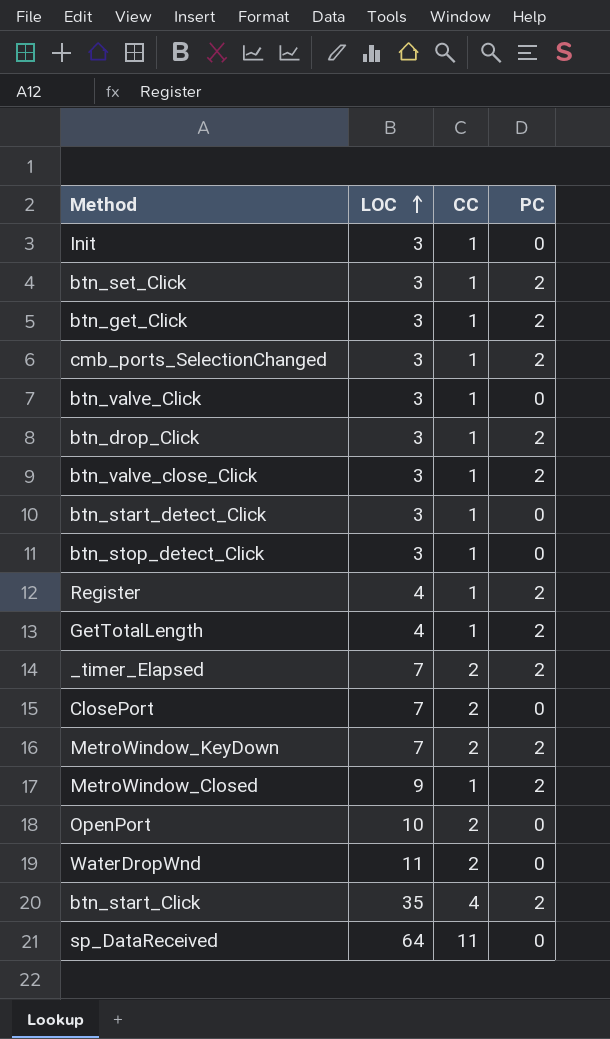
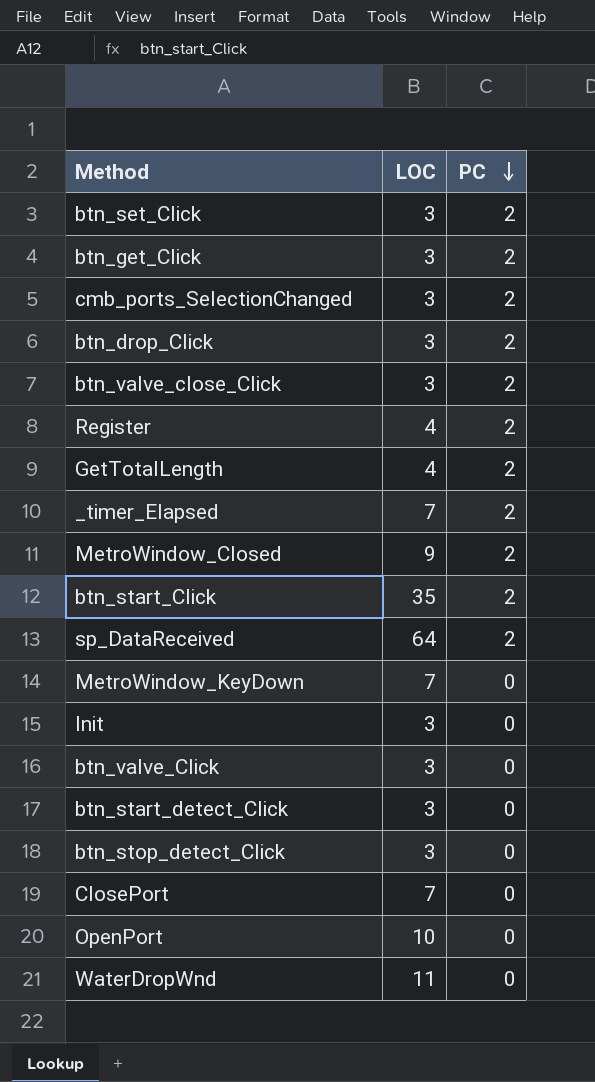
row order: LOC ascending -> PC descending
column CC | position: 3 -> none
sp_DataReceived | PC: 0 -> 2
MetroWindow_KeyDown | PC: 2 -> 0

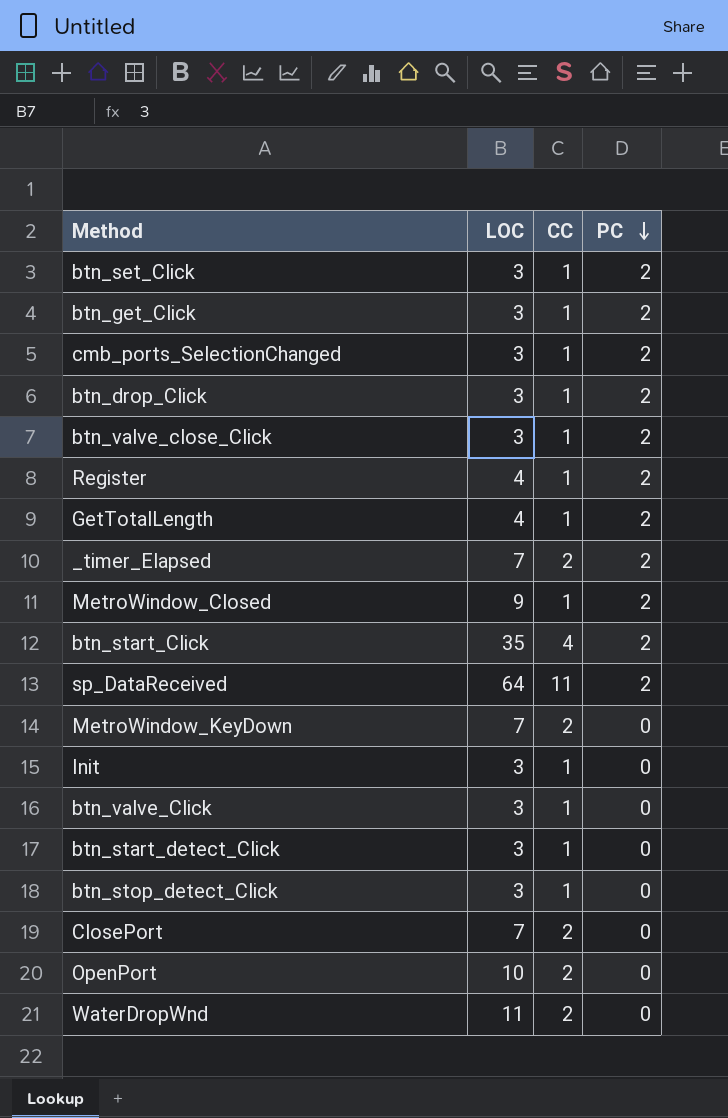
column CC | position: none -> 3

